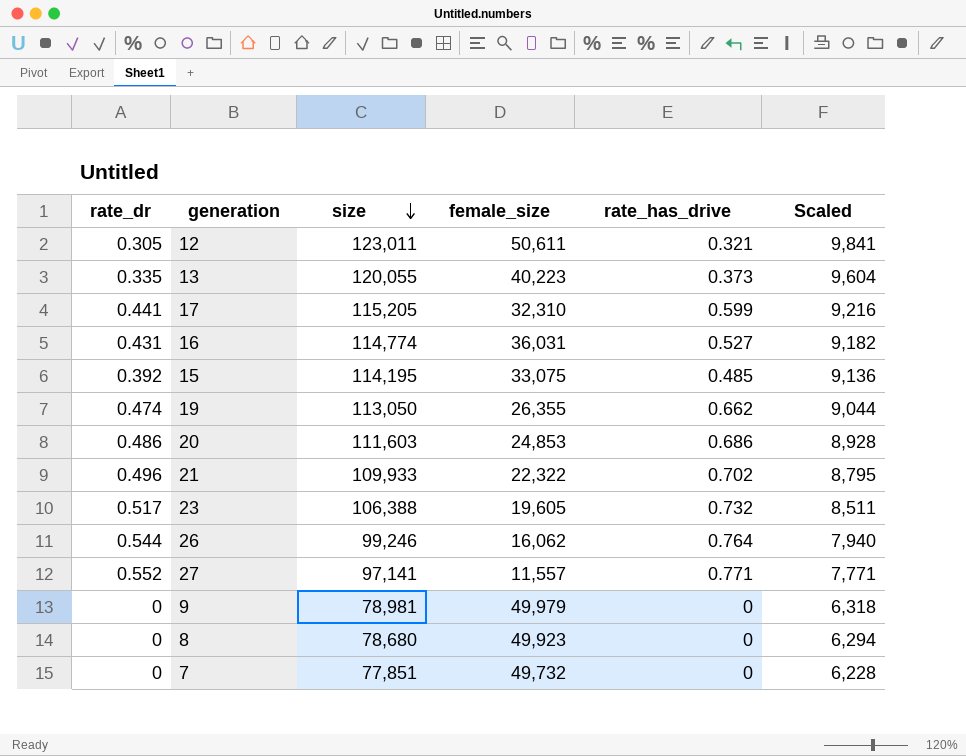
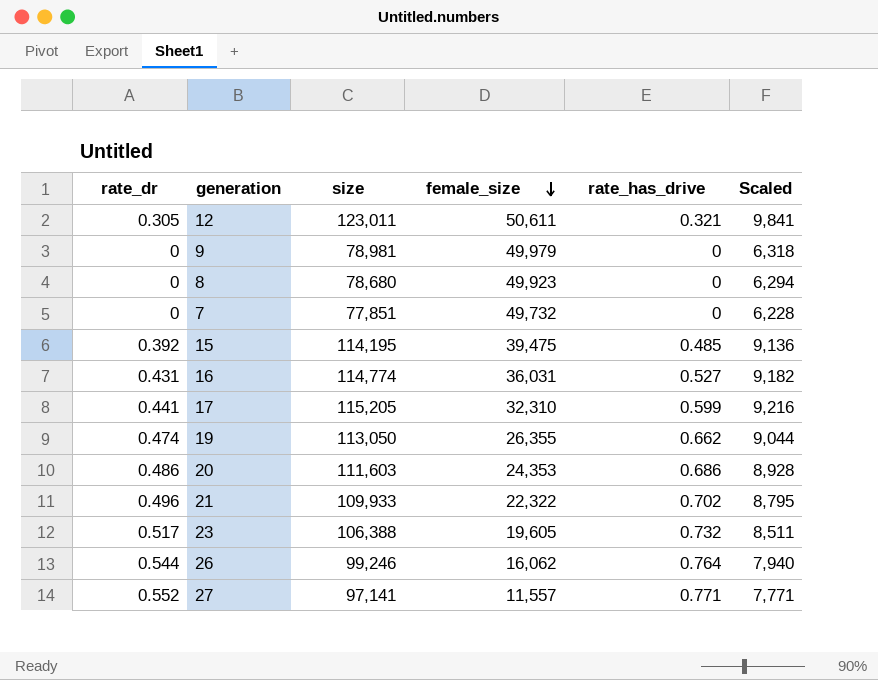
row order: size descending -> female_size descending
row 13: 0.335 | 120,055 | 40,223 | 0.373 | 9,604 -> none
15 | female_size: 33,075 -> 39,475
20 | female_size: 24,853 -> 24,353

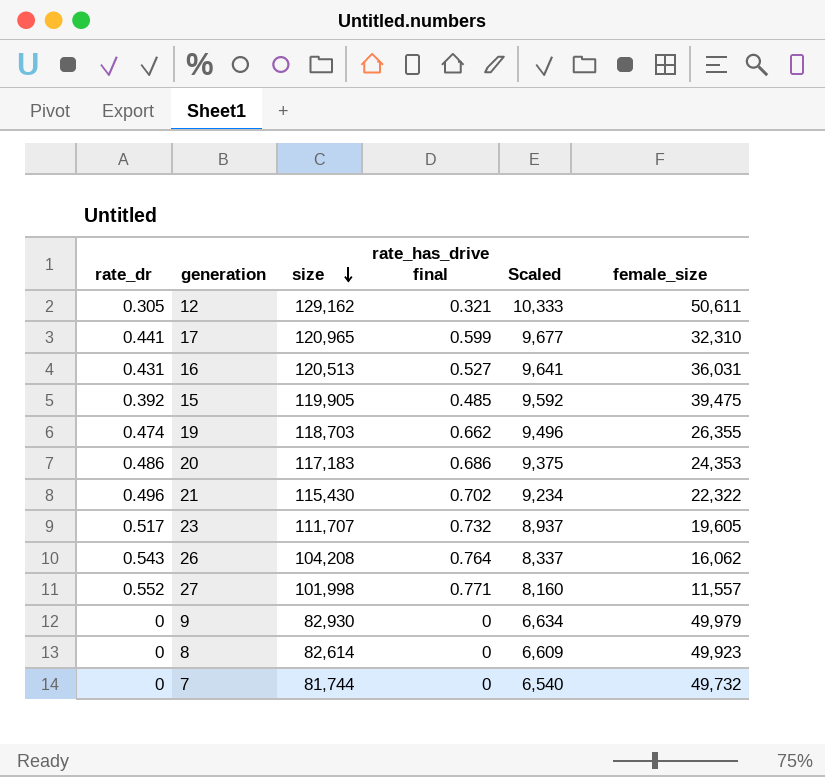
row order: female_size descending -> size descending
column name: rate_has_drive -> rate_has_drive final
column female_size | position: 4 -> 6
12 | size: 123,011 -> 129,162
12 | Scaled: 9,841 -> 10,333
17 | size: 115,205 -> 120,965
17 | Scaled: 9,216 -> 9,677
16 | size: 114,774 -> 120,513
16 | Scaled: 9,182 -> 9,641
15 | size: 114,195 -> 119,905
15 | Scaled: 9,136 -> 9,592
19 | size: 113,050 -> 118,703
19 | Scaled: 9,044 -> 9,496
20 | size: 111,603 -> 117,183
20 | Scaled: 8,928 -> 9,375
21 | size: 109,933 -> 115,430
21 | Scaled: 8,795 -> 9,234
23 | size: 106,388 -> 111,707
23 | Scaled: 8,511 -> 8,937
26 | rate_dr: 0.544 -> 0.543
26 | size: 99,246 -> 104,208
26 | Scaled: 7,940 -> 8,337
27 | size: 97,141 -> 101,998
27 | Scaled: 7,771 -> 8,160
9 | size: 78,981 -> 82,930
9 | Scaled: 6,318 -> 6,634
8 | size: 78,680 -> 82,614
8 | Scaled: 6,294 -> 6,609
7 | size: 77,851 -> 81,744
7 | Scaled: 6,228 -> 6,540

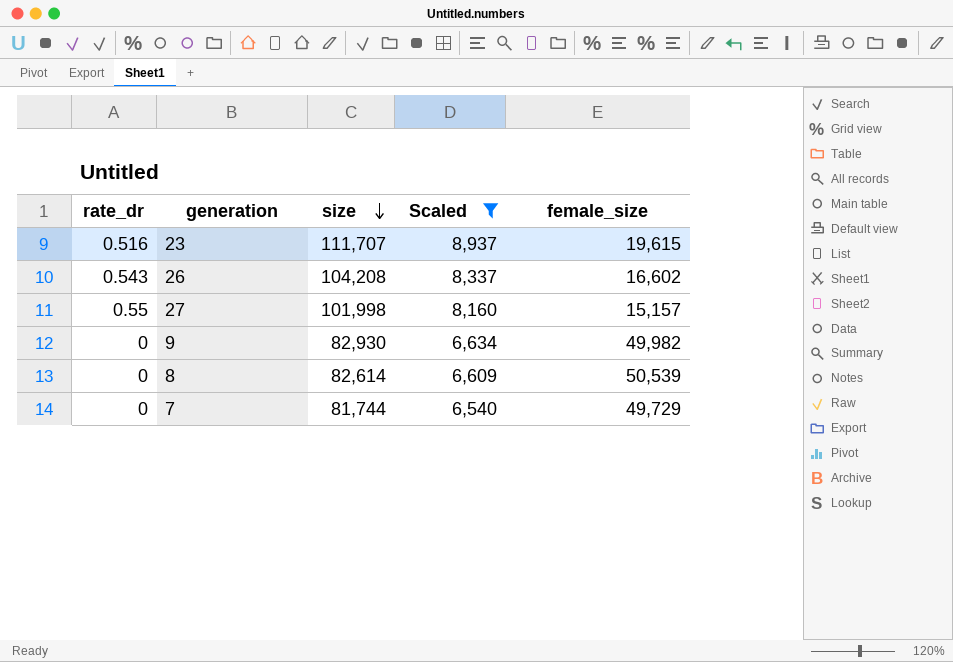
filter: none -> Scaled <= 8,937
column rate_has_drive final | position: 4 -> none
23 | rate_dr: 0.517 -> 0.516
23 | female_size: 19,605 -> 19,615
26 | female_size: 16,062 -> 16,602
27 | rate_dr: 0.552 -> 0.55
27 | female_size: 11,557 -> 15,157
9 | female_size: 49,979 -> 49,982
8 | female_size: 49,923 -> 50,539
7 | female_size: 49,732 -> 49,729

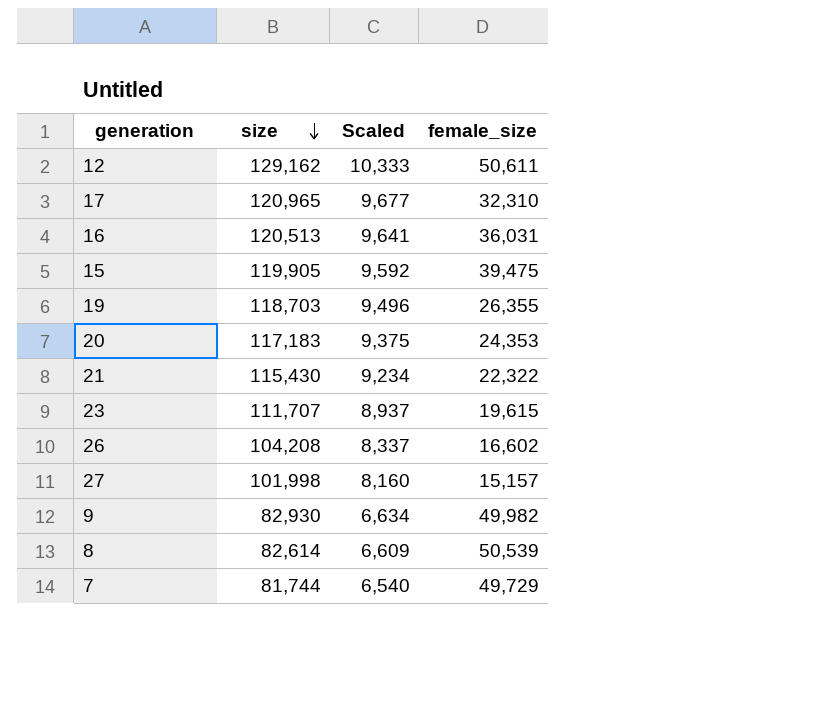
filter: Scaled <= 8,937 -> none
column rate_dr | position: 1 -> none

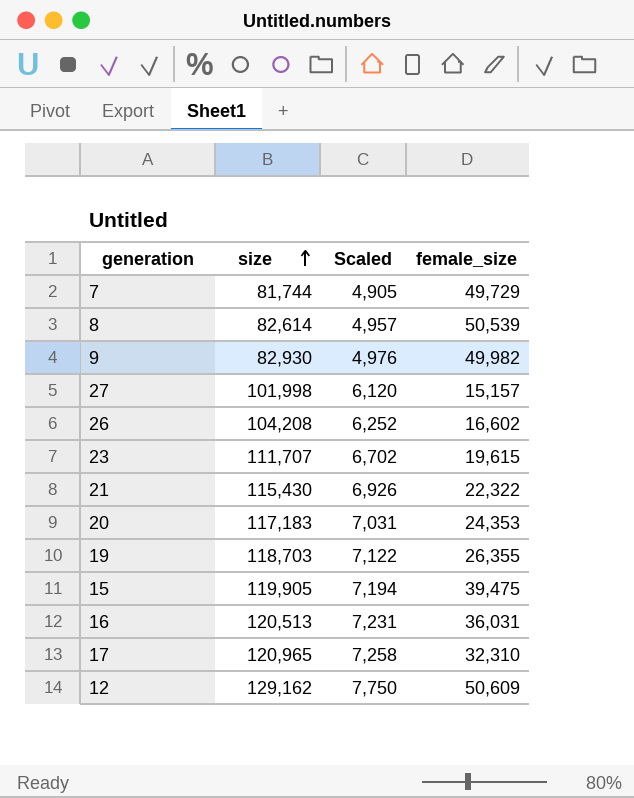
row order: size descending -> size ascending
column Scaled | formula: [size] * 0.08 -> [size] * 0.06
12 | female_size: 50,611 -> 50,609

